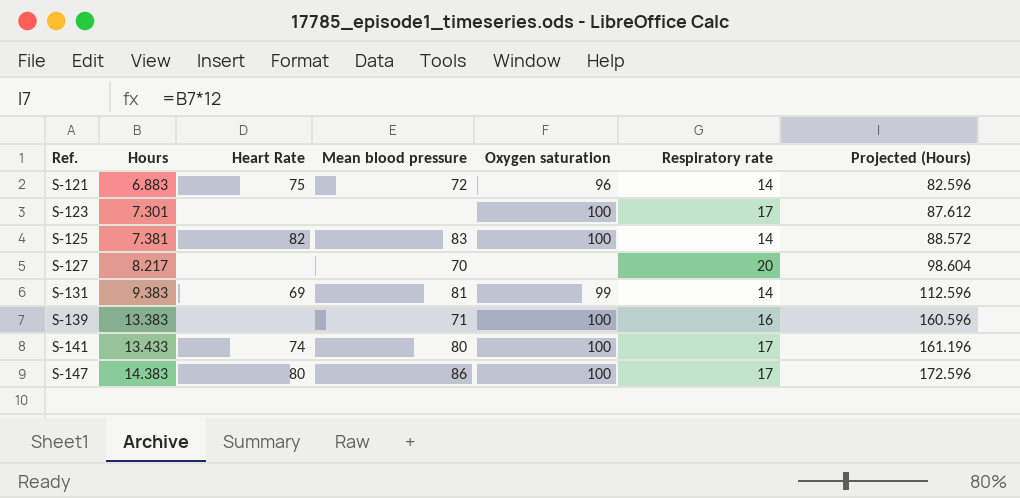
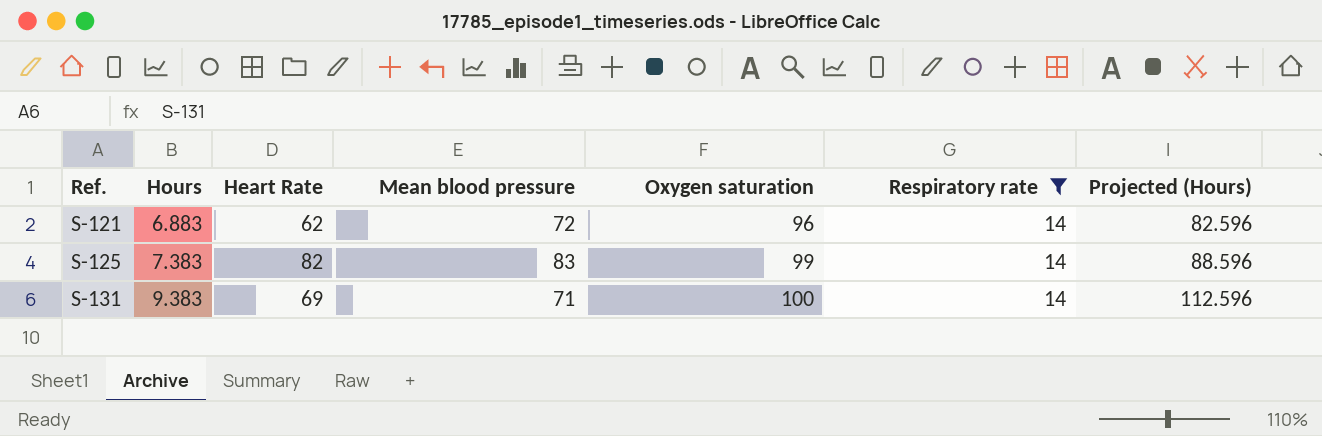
filter: none -> Respiratory rate = 14
S-121 | Heart Rate: 75 -> 62
S-125 | Hours: 7.381 -> 7.383
S-125 | Oxygen saturation: 100 -> 99
S-125 | Projected (Hours): 88.572 -> 88.596
S-131 | Mean blood pressure: 81 -> 71
S-131 | Oxygen saturation: 99 -> 100

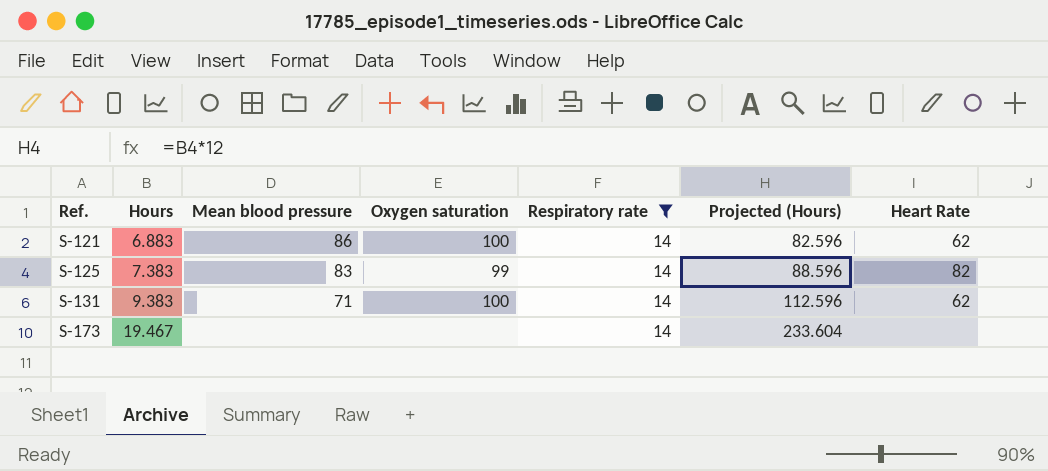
column Heart Rate | position: 3 -> 7
S-121 | Mean blood pressure: 72 -> 86
S-121 | Oxygen saturation: 96 -> 100
S-131 | Heart Rate: 69 -> 62
row S-173: none -> 19.467 | none | none | 14 | 233.604 | none

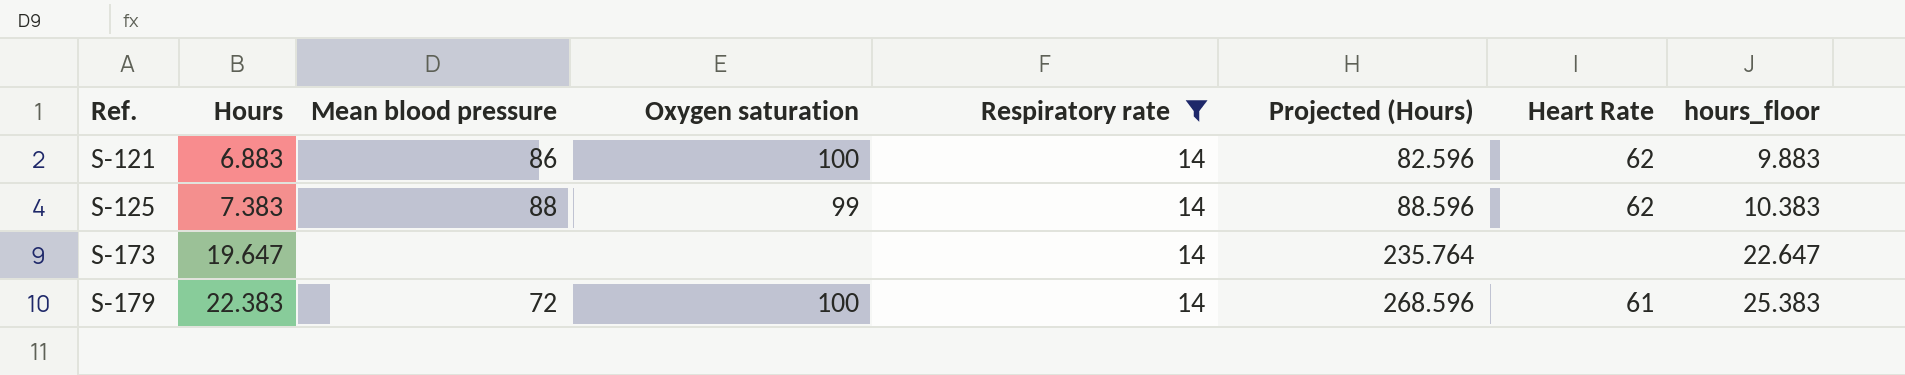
column hours_floor | formula: none -> [Hours] + 3
row S-131: 9.383 | 71 | 100 | 14 | 112.596 | 62 -> none
S-125 | Mean blood pressure: 83 -> 88
S-125 | Heart Rate: 82 -> 62
S-173 | Hours: 19.467 -> 19.647
S-173 | Projected (Hours): 233.604 -> 235.764
row S-179: none -> 22.383 | 72 | 100 | 14 | 268.596 | 61 | 25.383

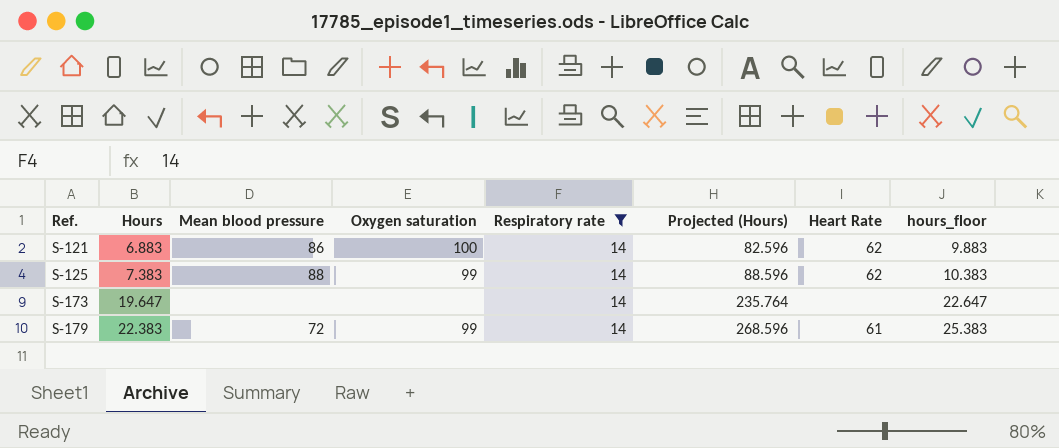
S-179 | Oxygen saturation: 100 -> 99

